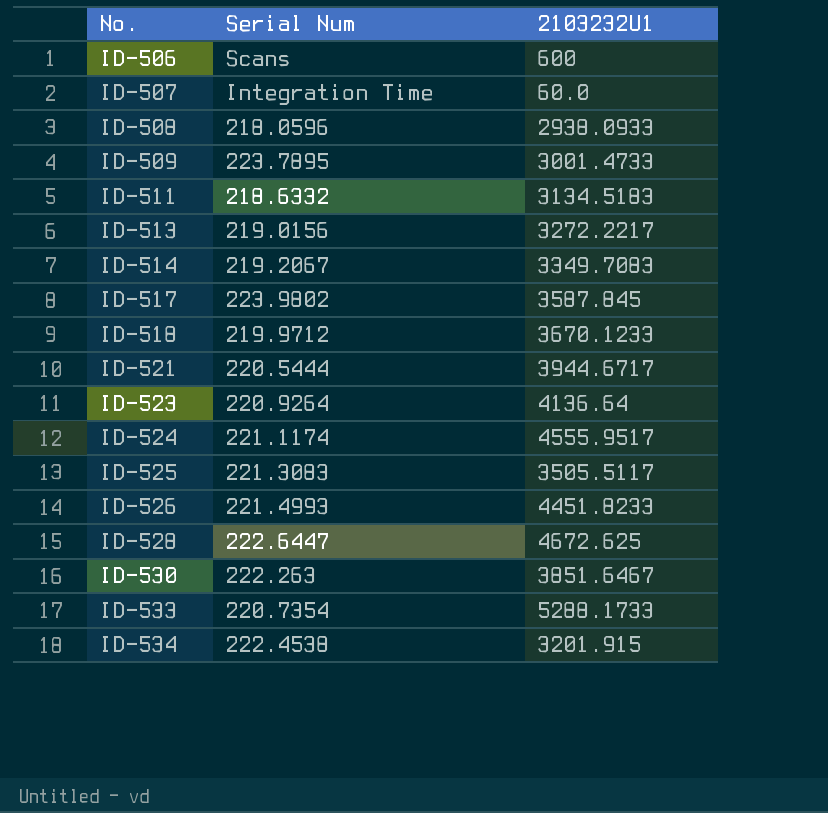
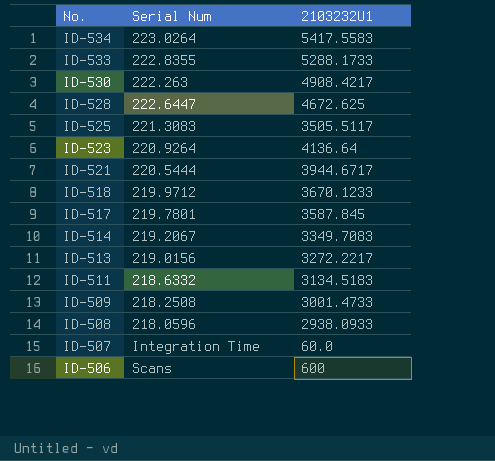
row order: No. ascending -> No. descending
row ID-524: 221.1174 | 4555.9517 -> none
row ID-526: 221.4993 | 4451.8233 -> none
ID-534 | Serial Num: 222.4538 -> 223.0264
ID-534 | 2103232U1: 3201.915 -> 5417.5583
ID-533 | Serial Num: 220.7354 -> 222.8355
ID-530 | 2103232U1: 3851.6467 -> 4908.4217
ID-517 | Serial Num: 223.9802 -> 219.7801
ID-509 | Serial Num: 223.7895 -> 218.2508

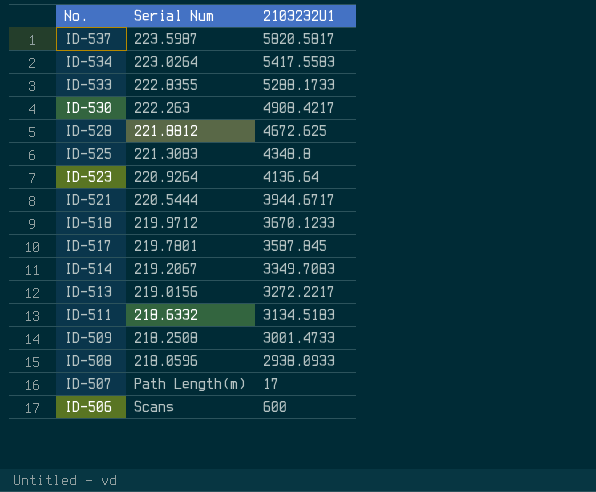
row ID-537: none -> 223.5987 | 5820.5817
ID-528 | Serial Num: 222.6447 -> 221.8812
ID-525 | 2103232U1: 3505.5117 -> 4348.8
ID-507 | Serial Num: Integration Time -> Path Length(m)
ID-507 | 2103232U1: 60.0 -> 17

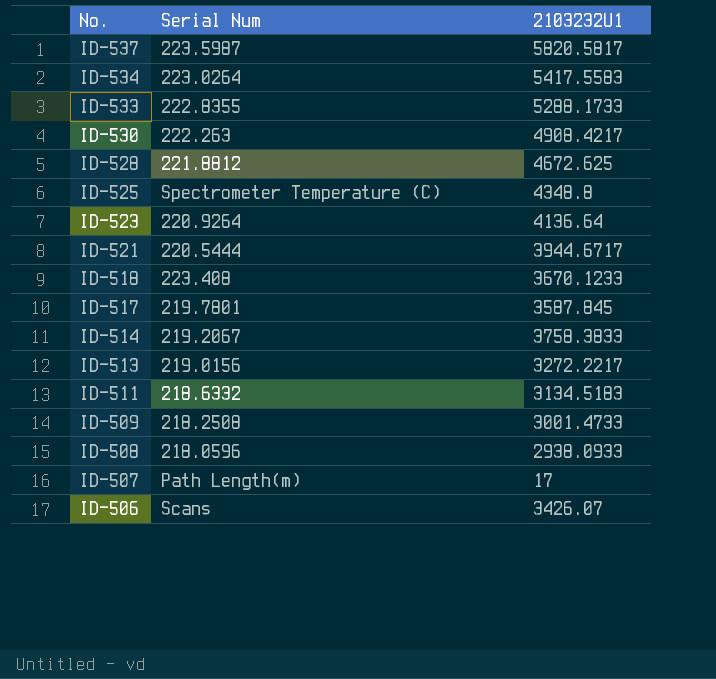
ID-525 | Serial Num: 221.3083 -> Spectrometer Temperature (C)
ID-518 | Serial Num: 219.9712 -> 223.408
ID-514 | 2103232U1: 3349.7083 -> 3758.3833
ID-506 | 2103232U1: 600 -> 3426.07

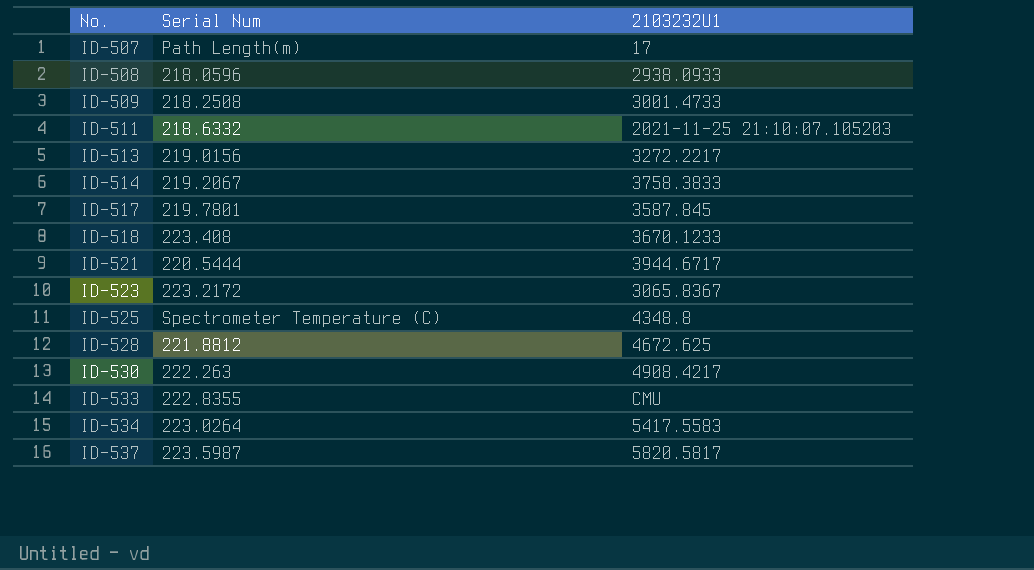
row order: No. descending -> No. ascending
row ID-506: Scans | 3426.07 -> none
ID-511 | 2103232U1: 3134.5183 -> 2021-11-25 21:10:07.105203
ID-523 | Serial Num: 220.9264 -> 223.2172
ID-523 | 2103232U1: 4136.64 -> 3065.8367
ID-533 | 2103232U1: 5288.1733 -> CMU

